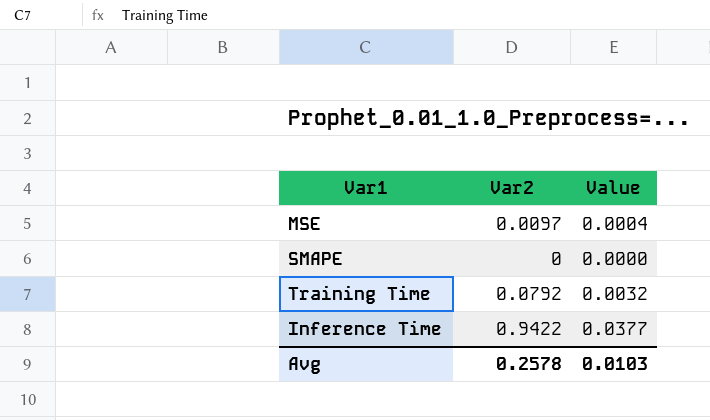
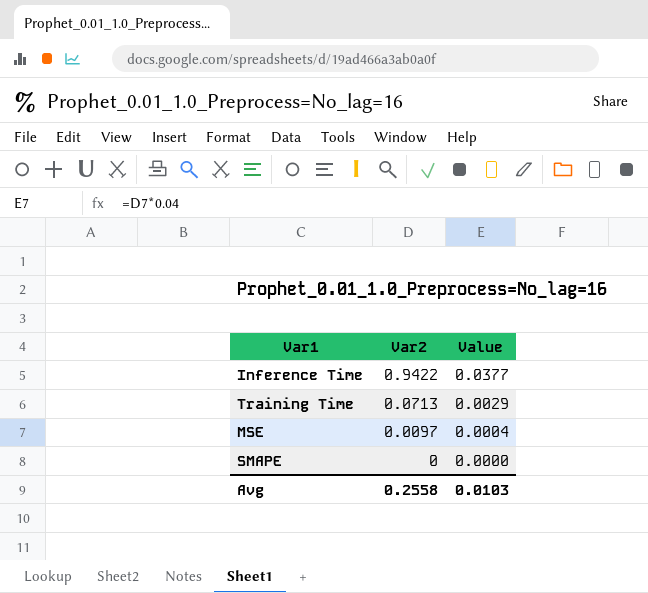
row order: none -> Var2 descending
Training Time | Var2: 0.0792 -> 0.0713
Training Time | Value: 0.0032 -> 0.0029
Avg | Var2: 0.2578 -> 0.2558

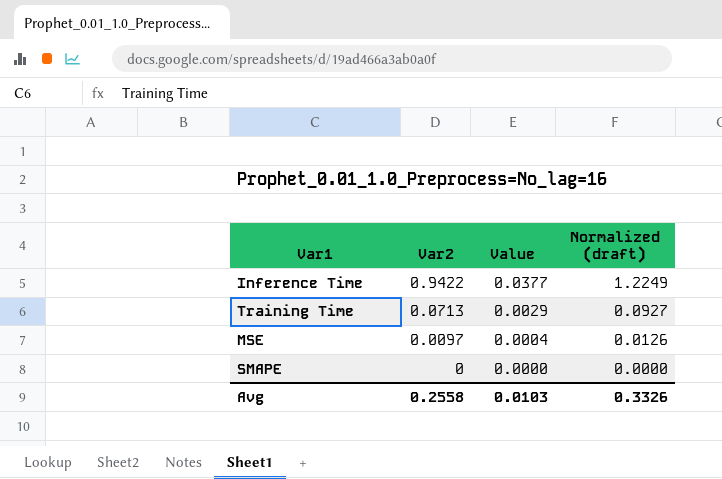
column Normalized (draft) | formula: none -> [Var2] * 1.3

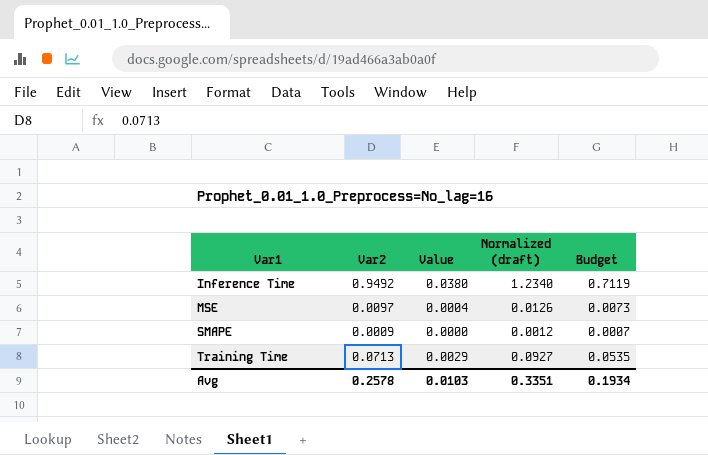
row order: Var2 descending -> Var1 ascending
column Budget | formula: none -> [Var2] * 0.75
Inference Time | Var2: 0.9422 -> 0.9492
Inference Time | Value: 0.0377 -> 0.0380
Inference Time | Normalized (draft): 1.2249 -> 1.2340
SMAPE | Var2: 0 -> 0.0009
SMAPE | Normalized (draft): 0.0000 -> 0.0012
Avg | Var2: 0.2558 -> 0.2578
Avg | Normalized (draft): 0.3326 -> 0.3351

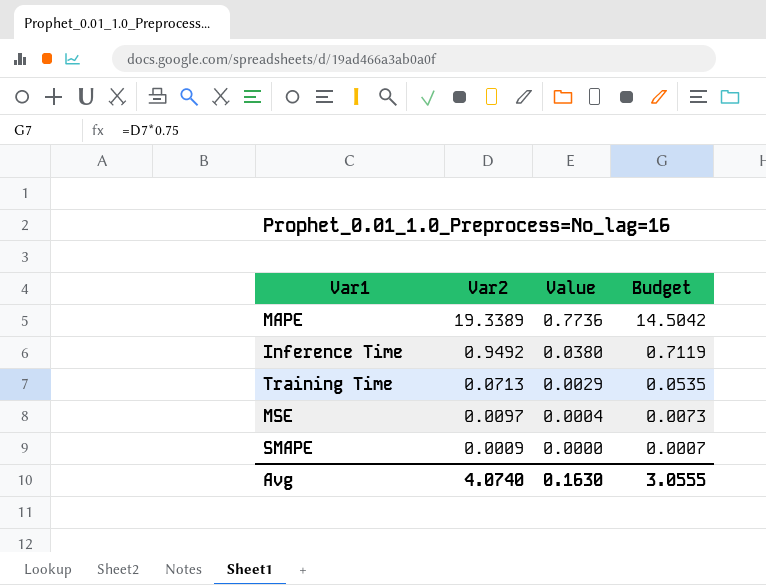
row order: Var1 ascending -> Var2 descending
column Normalized (draft) | formula: [Var2] * 1.3 -> none
row MAPE: none -> 19.3389 | 0.7736 | 14.5042
Avg | Var2: 0.2578 -> 4.0740
Avg | Value: 0.0103 -> 0.1630
Avg | Budget: 0.1934 -> 3.0555

